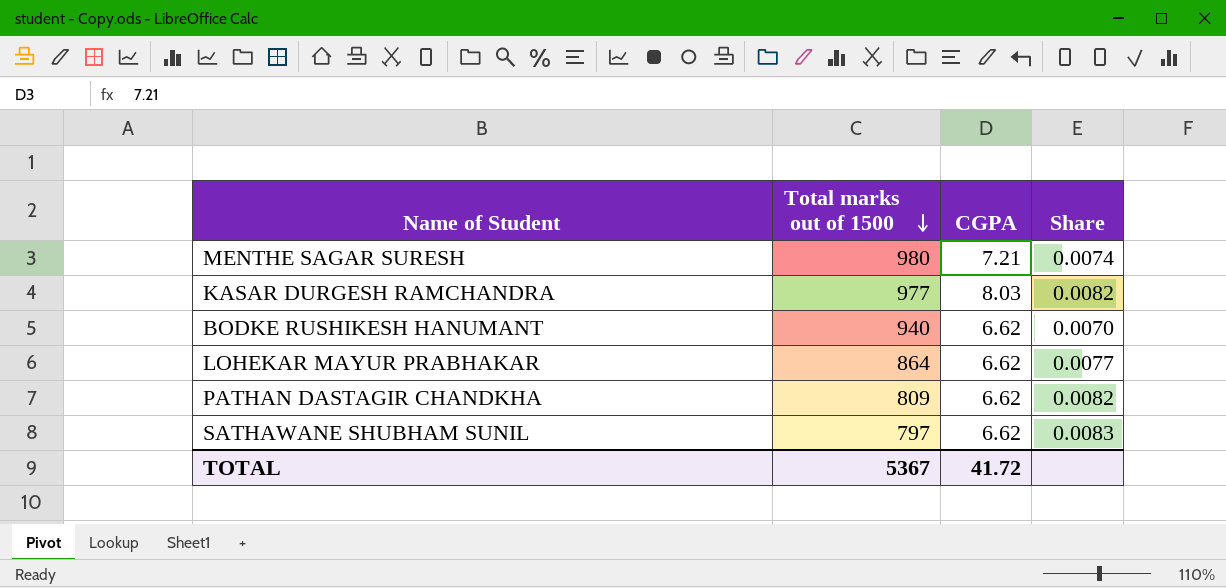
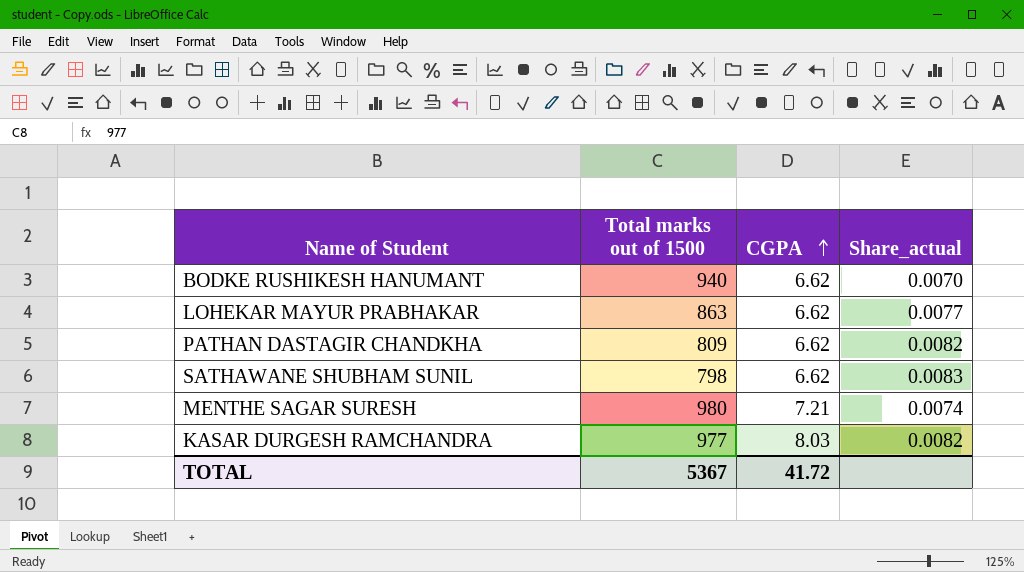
row order: Total marks out of 1500 descending -> CGPA ascending
column name: Share -> Share_actual
LOHEKAR MAYUR PRABHAKAR | Total marks out of 1500: 864 -> 863
SATHAWANE SHUBHAM SUNIL | Total marks out of 1500: 797 -> 798

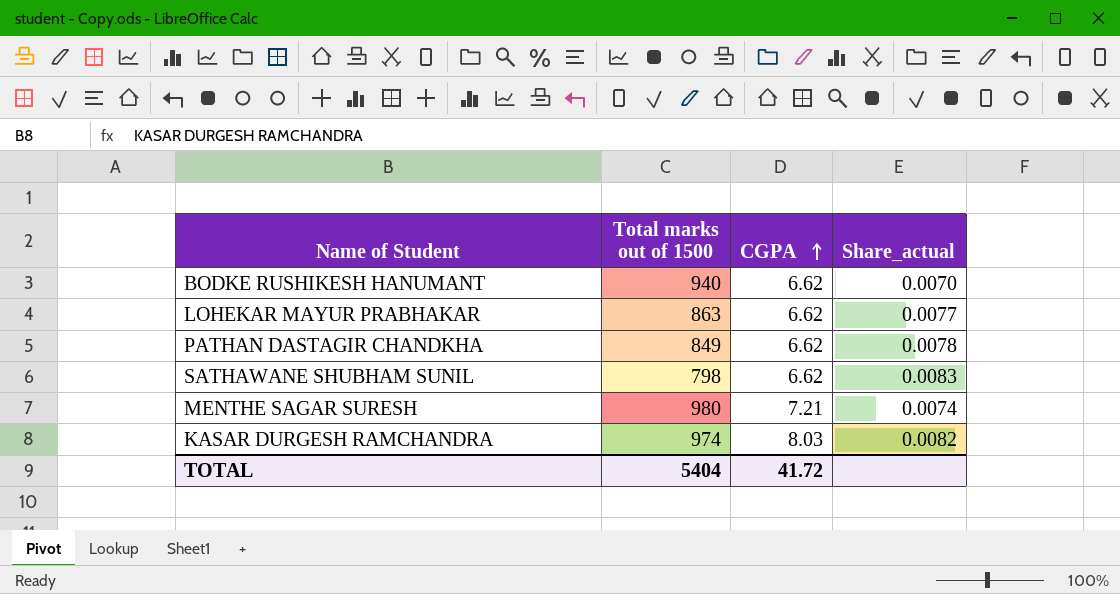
PATHAN DASTAGIR CHANDKHA | Total marks out of 1500: 809 -> 849
PATHAN DASTAGIR CHANDKHA | Share_actual: 0.0082 -> 0.0078
KASAR DURGESH RAMCHANDRA | Total marks out of 1500: 977 -> 974
TOTAL | Total marks out of 1500: 5367 -> 5404

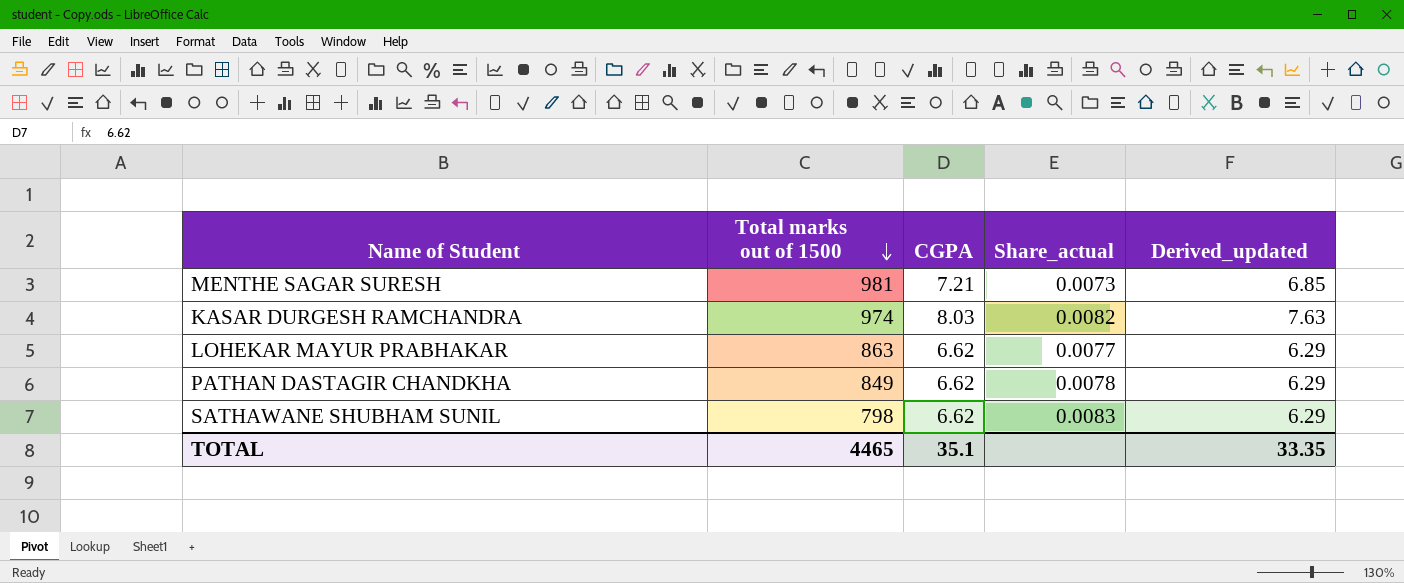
row order: CGPA ascending -> Total marks out of 1500 descending
column Derived_updated | formula: none -> [CGPA] * 0.95
row BODKE RUSHIKESH HANUMANT: 940 | 6.62 | 0.0070 -> none
MENTHE SAGAR SURESH | Total marks out of 1500: 980 -> 981
MENTHE SAGAR SURESH | Share_actual: 0.0074 -> 0.0073
TOTAL | Total marks out of 1500: 5404 -> 4465
TOTAL | CGPA: 41.72 -> 35.1

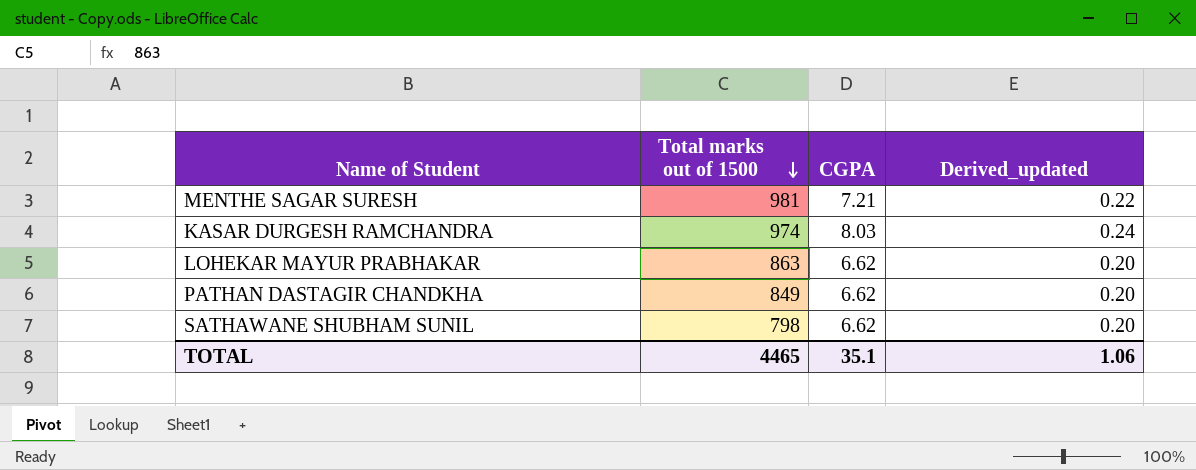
column Share_actual | formula: [CGPA] / [Total marks out of 1500] -> none
column Derived_updated | formula: [CGPA] * 0.95 -> [CGPA] * 0.03
TOTAL | Derived_updated: 33.35 -> 1.06

